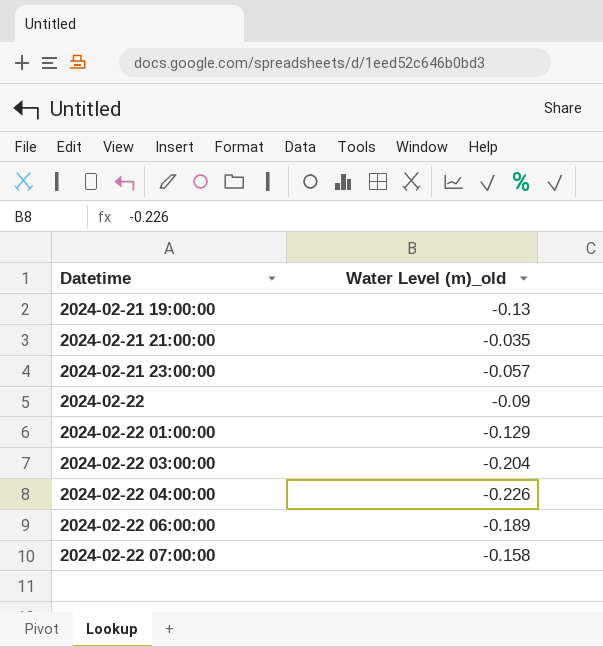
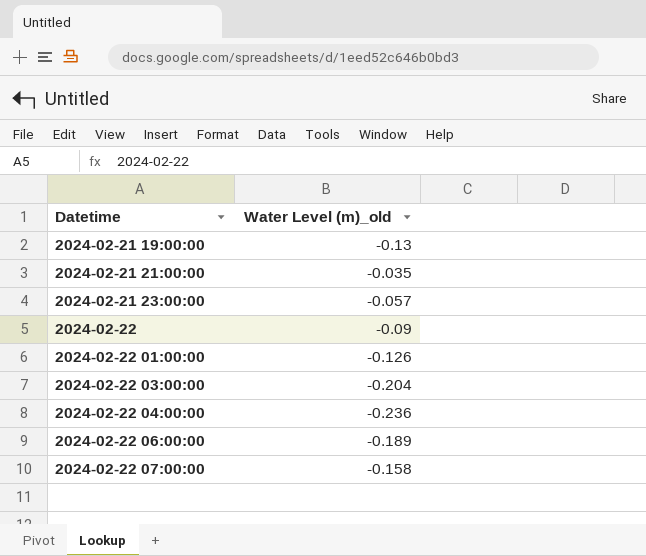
2024-02-22 01:00:00 | Water Level (m)_old: -0.129 -> -0.126
2024-02-22 04:00:00 | Water Level (m)_old: -0.226 -> -0.236

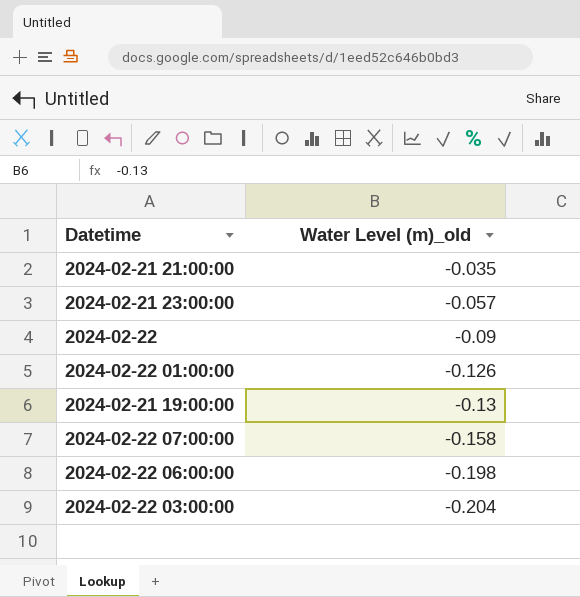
row order: Datetime ascending -> Water Level (m)_old descending
row 2024-02-22 04:00:00: -0.236 -> none
2024-02-22 06:00:00 | Water Level (m)_old: -0.189 -> -0.198

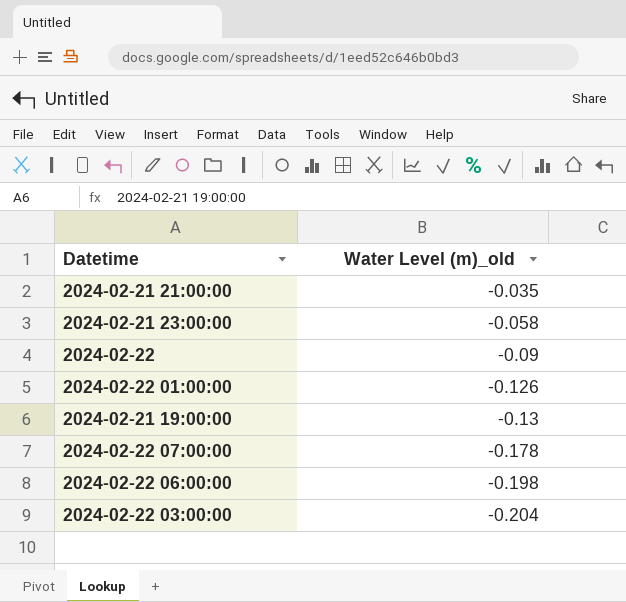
2024-02-21 23:00:00 | Water Level (m)_old: -0.057 -> -0.058
2024-02-22 07:00:00 | Water Level (m)_old: -0.158 -> -0.178

